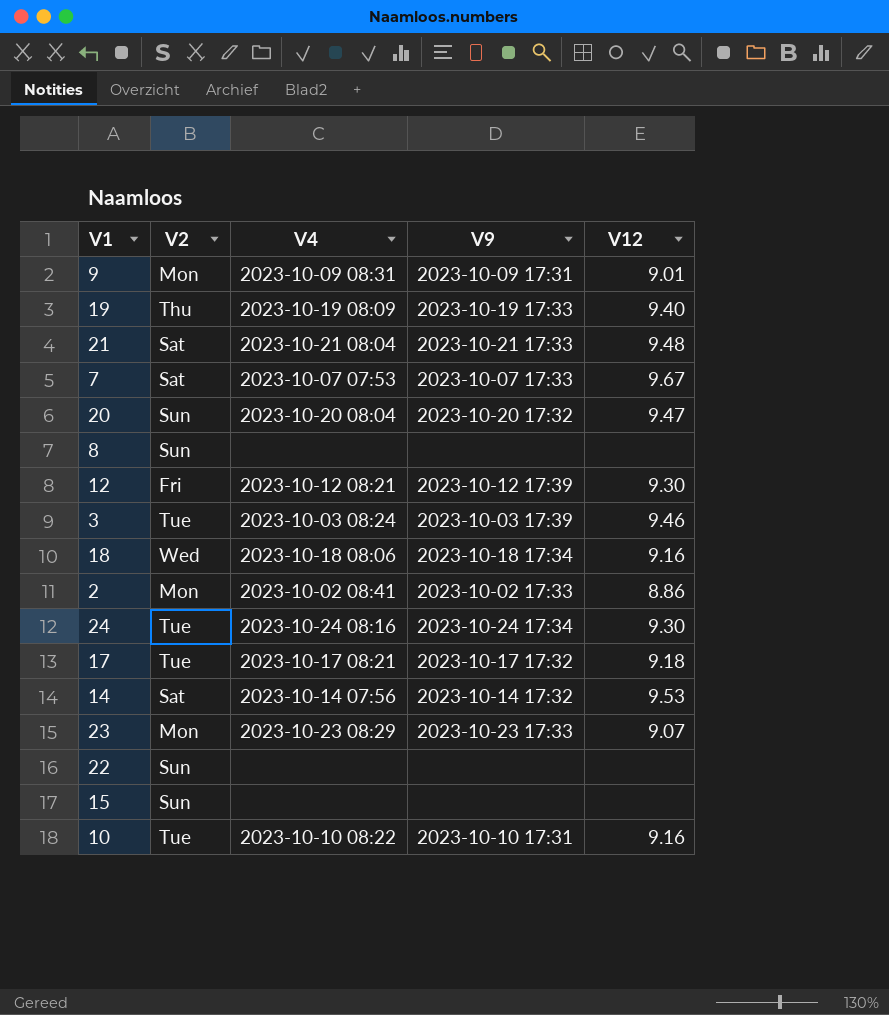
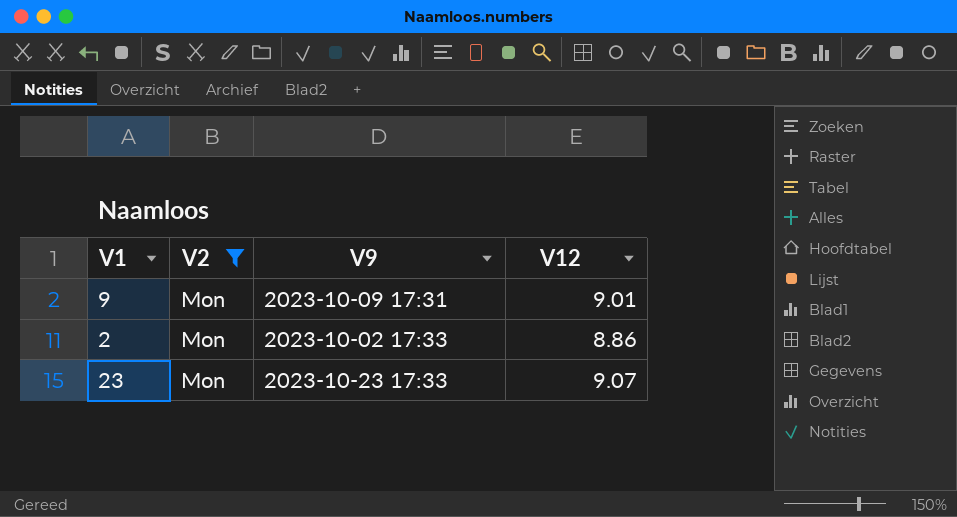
filter: none -> V2 = Mon
column V4 | position: 3 -> none

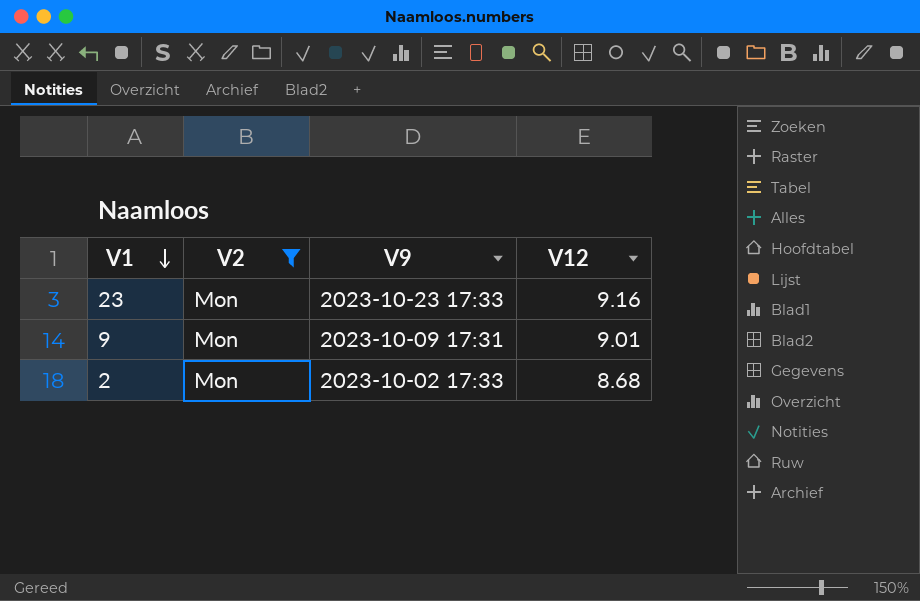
row order: none -> V1 descending
23 | V12: 9.07 -> 9.16
2 | V12: 8.86 -> 8.68

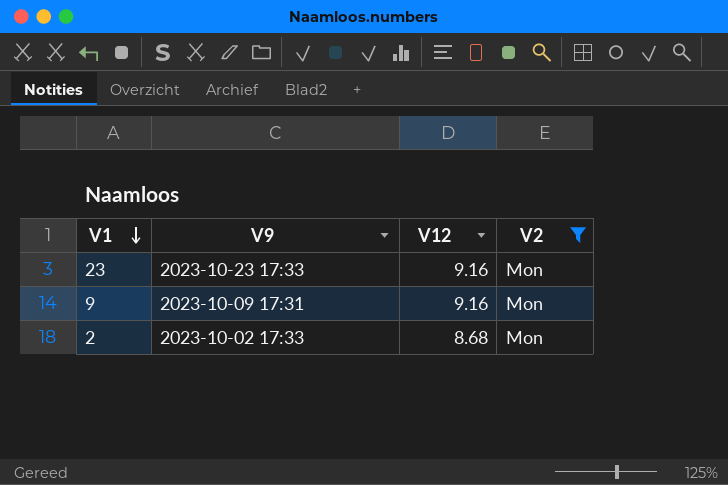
column V2 | position: 2 -> 4
9 | V12: 9.01 -> 9.16

